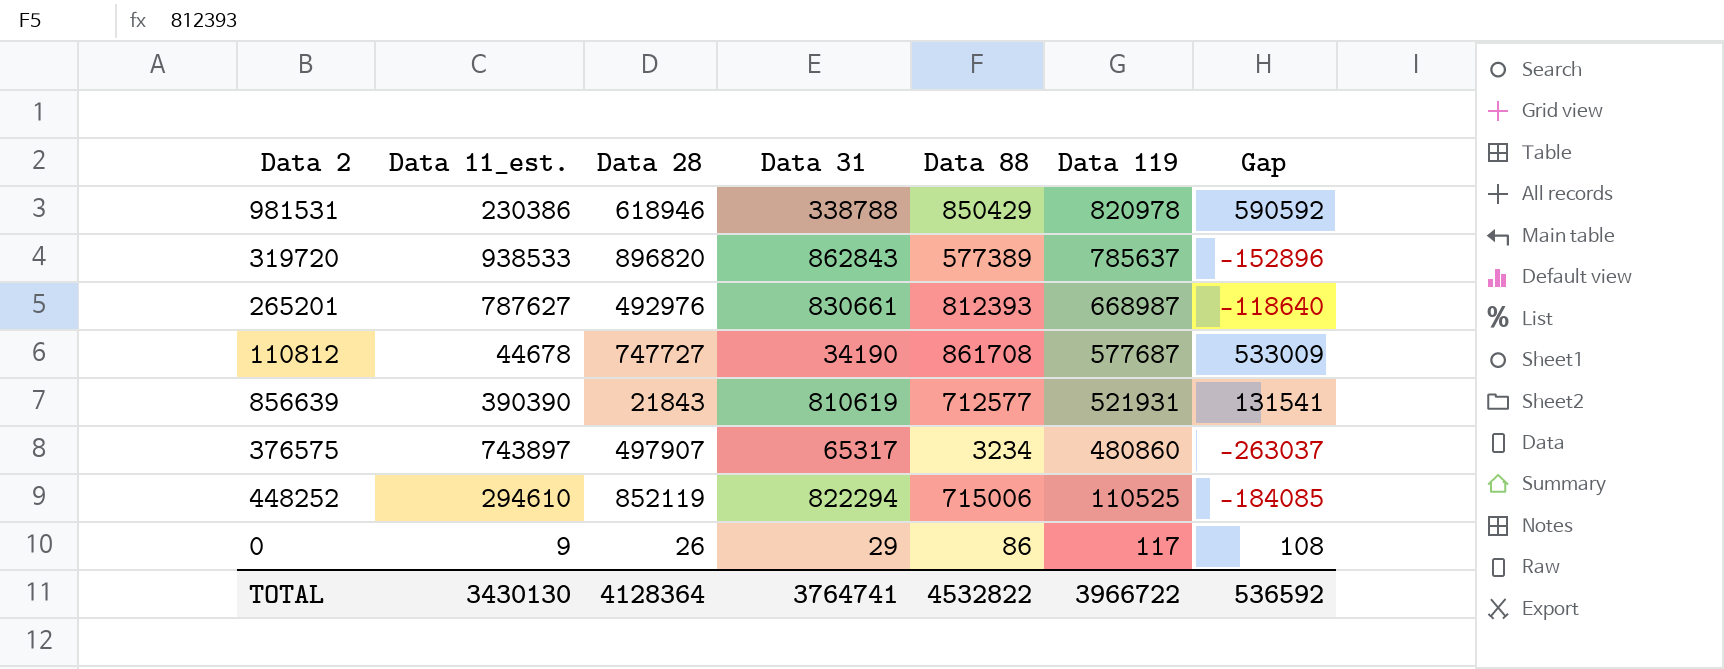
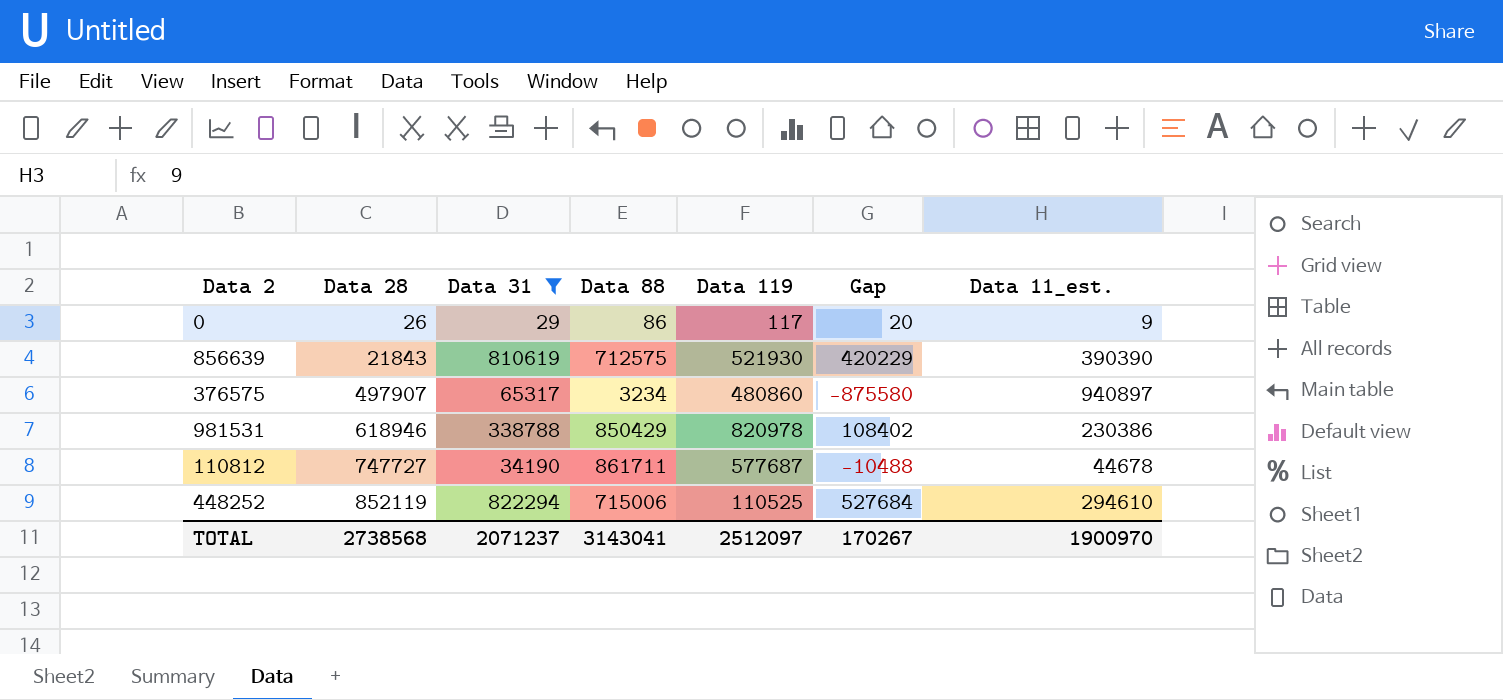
filter: none -> Data 31 <= 822294
row order: Data 119 descending -> Data 28 ascending
column Gap | formula: [Data 119] - [Data 11_est.] -> [Data 31] - [Data 11_est.]
column Data 11_est. | position: 2 -> 7
856639 | Data 88: 712577 -> 712575
856639 | Data 119: 521931 -> 521930
376575 | Data 11_est.: 743897 -> 940897
110812 | Data 88: 861708 -> 861711
TOTAL | Data 28: 4128364 -> 2738568
TOTAL | Data 31: 3764741 -> 2071237
TOTAL | Data 88: 4532822 -> 3143041
TOTAL | Data 119: 3966722 -> 2512097
TOTAL | Gap: 536592 -> 170267
TOTAL | Data 11_est.: 3430130 -> 1900970

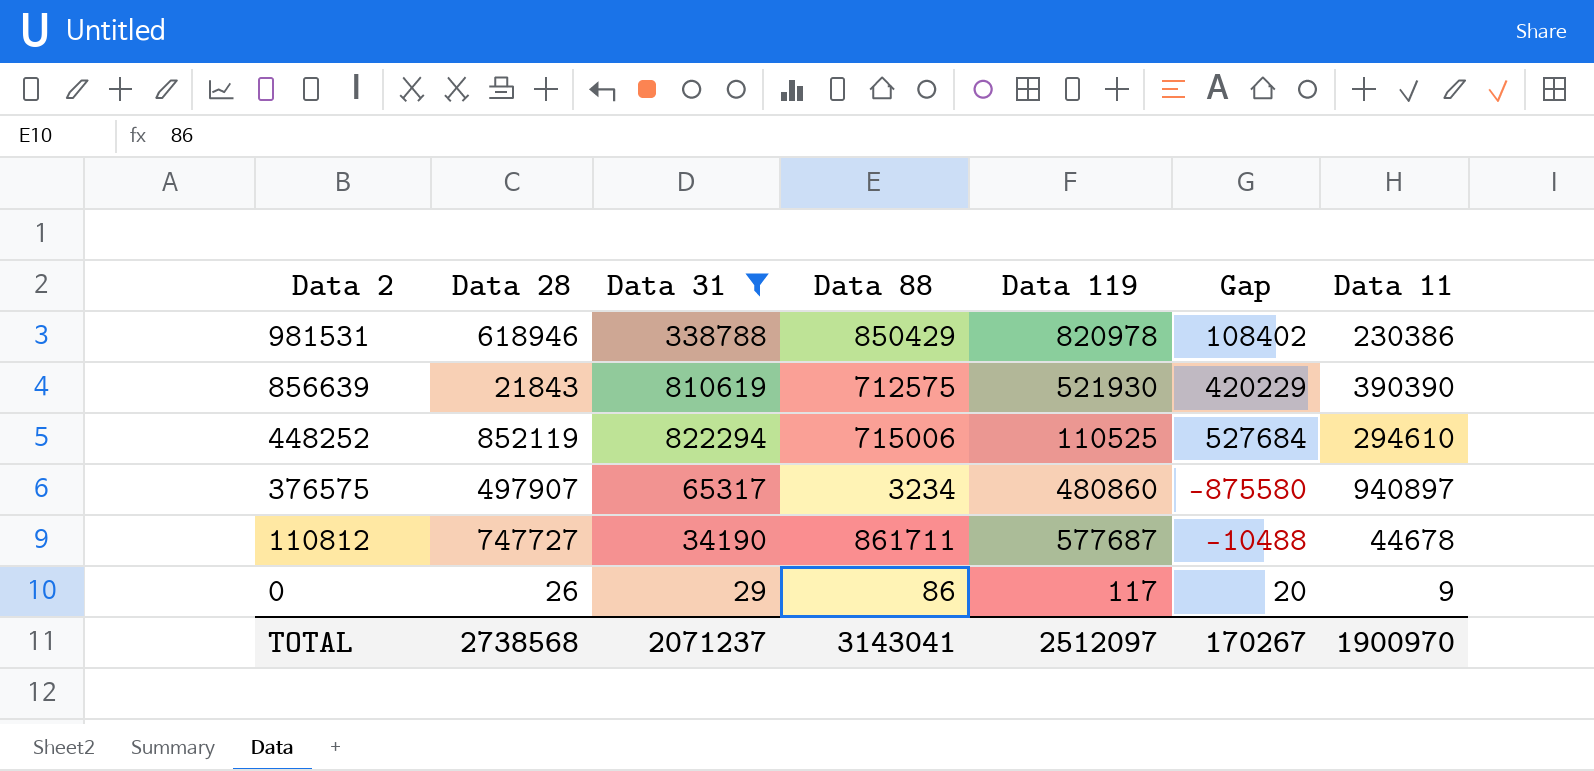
row order: Data 28 ascending -> Data 2 descending
column name: Data 11_est. -> Data 11

